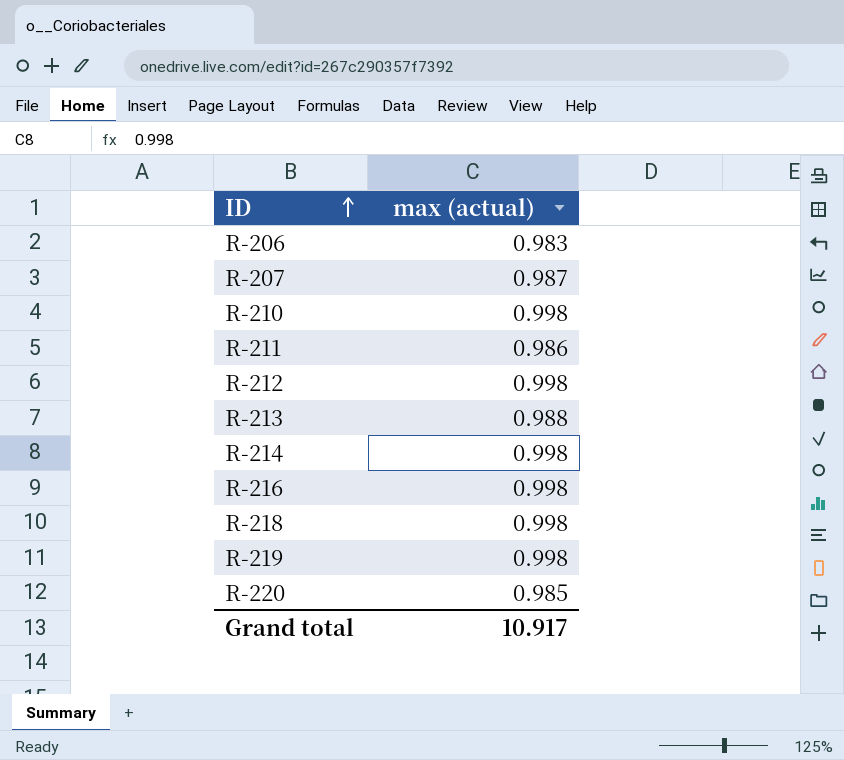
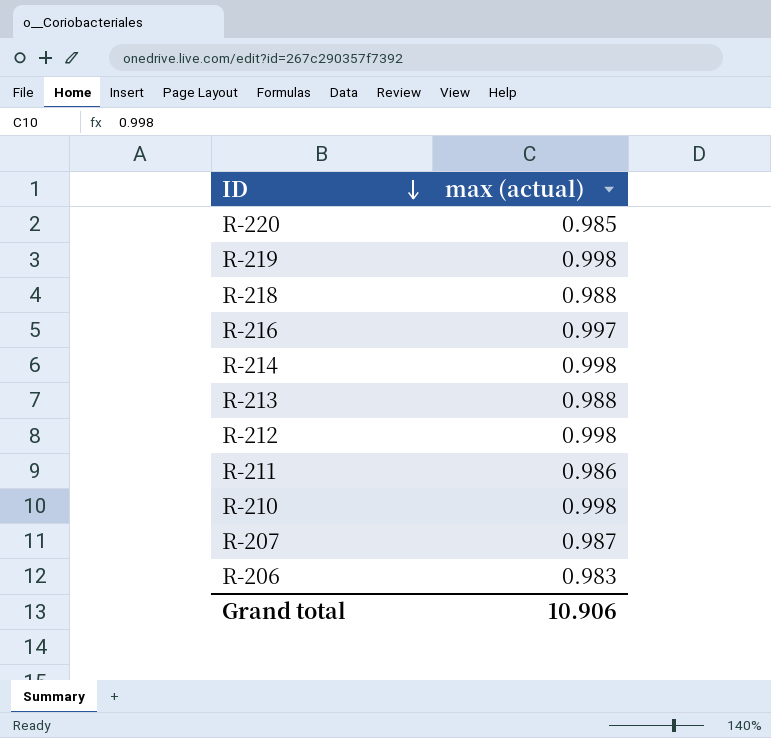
row order: ID ascending -> ID descending
R-218 | max (actual): 0.998 -> 0.988
R-216 | max (actual): 0.998 -> 0.997
Grand total | max (actual): 10.917 -> 10.906

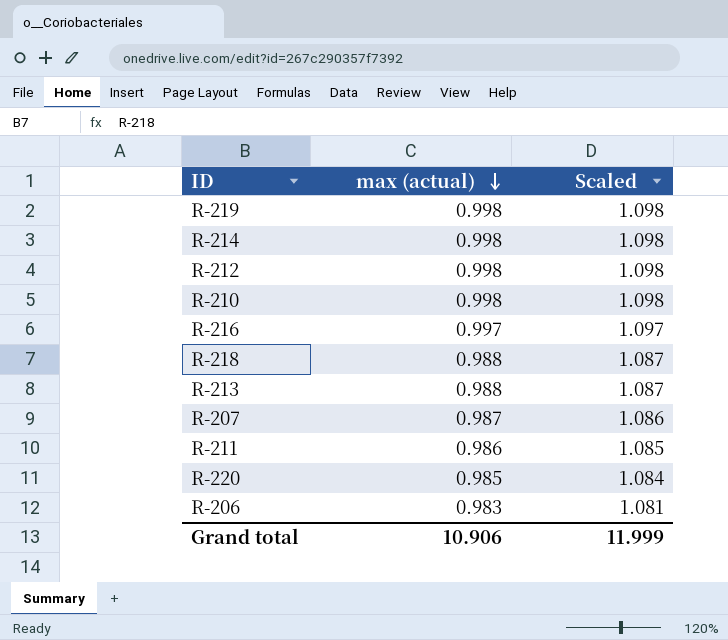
row order: ID descending -> max (actual) descending
column Scaled | formula: none -> [max (actual)] * 1.1

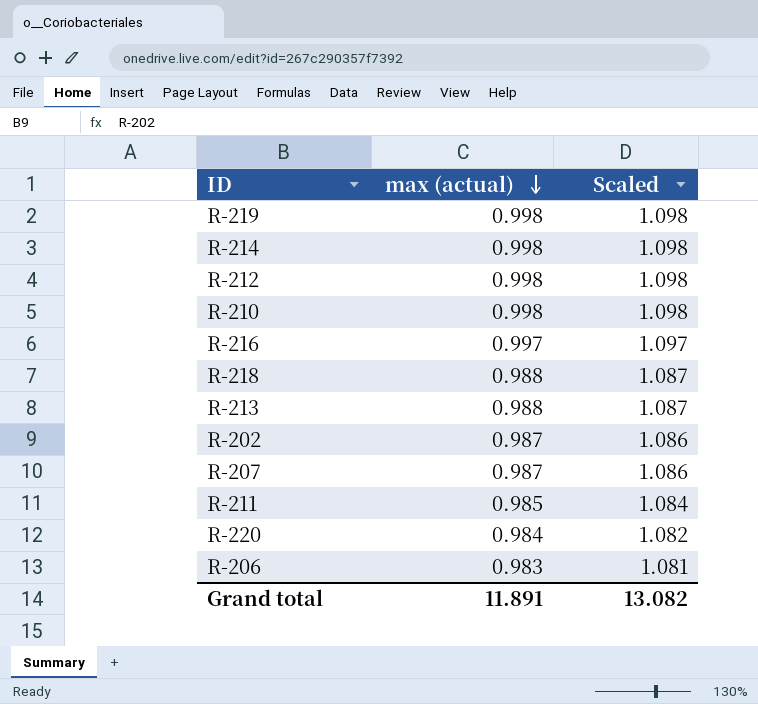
row R-202: none -> 0.987 | 1.086
R-211 | max (actual): 0.986 -> 0.985
R-211 | Scaled: 1.085 -> 1.084
R-220 | max (actual): 0.985 -> 0.984
R-220 | Scaled: 1.084 -> 1.082
Grand total | max (actual): 10.906 -> 11.891
Grand total | Scaled: 11.999 -> 13.082

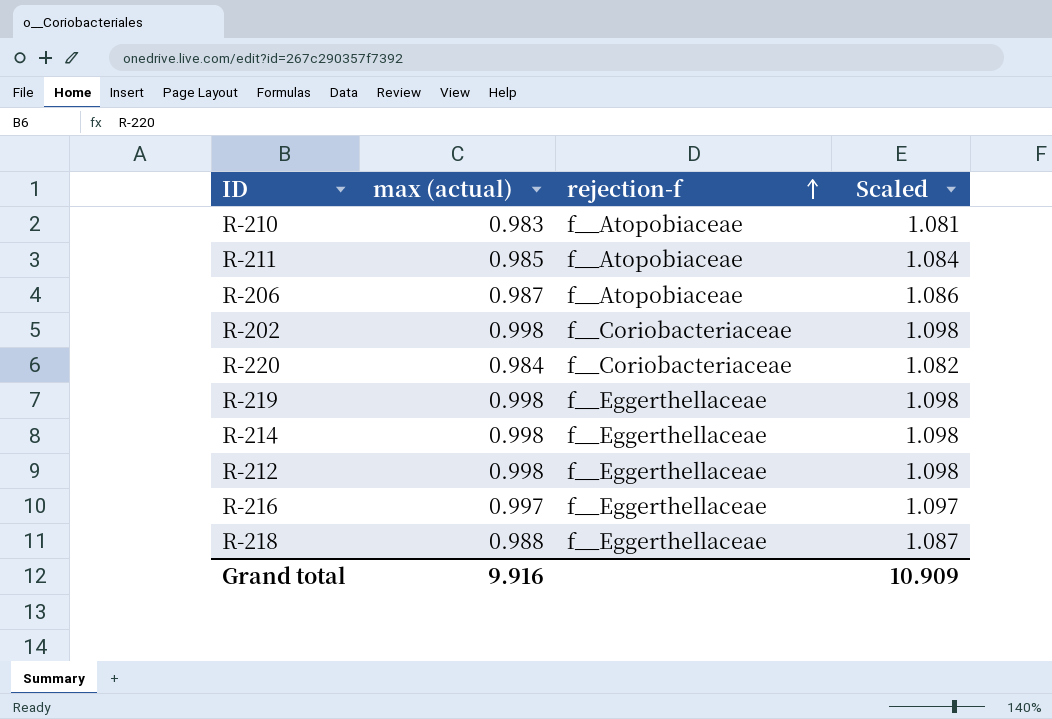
row order: max (actual) descending -> rejection-f ascending
column rejection-f | position: none -> 3
row R-213: 0.988 | 1.087 -> none
row R-207: 0.987 | 1.086 -> none
R-210 | max (actual): 0.998 -> 0.983
R-210 | Scaled: 1.098 -> 1.081
R-206 | max (actual): 0.983 -> 0.987
R-206 | Scaled: 1.081 -> 1.086
R-202 | max (actual): 0.987 -> 0.998
R-202 | Scaled: 1.086 -> 1.098
Grand total | max (actual): 11.891 -> 9.916
Grand total | Scaled: 13.082 -> 10.909

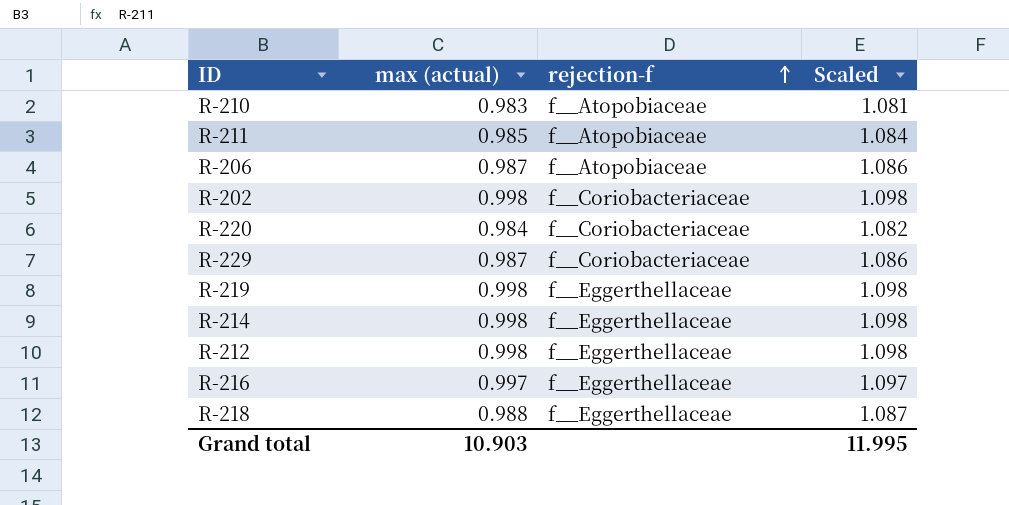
row R-229: none -> 0.987 | f__Coriobacteriaceae | 1.086
Grand total | max (actual): 9.916 -> 10.903
Grand total | Scaled: 10.909 -> 11.995

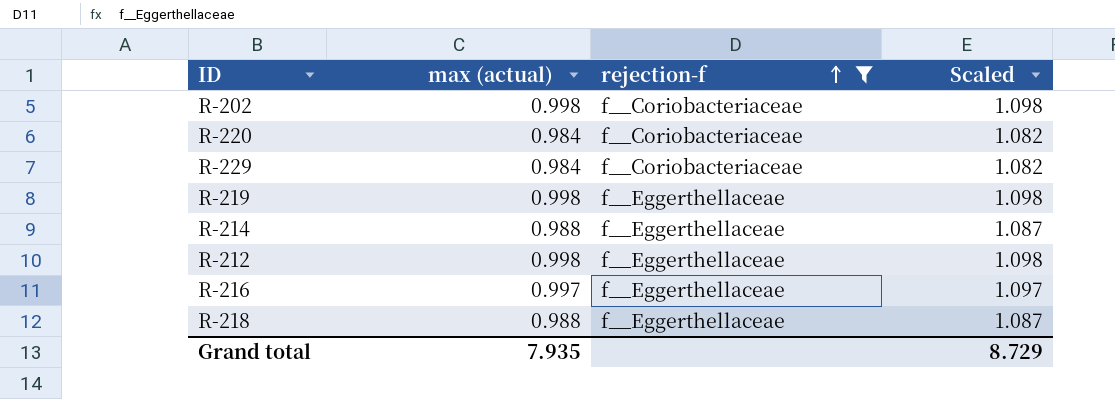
filter: none -> rejection-f != f__Atopobiaceae
R-229 | max (actual): 0.987 -> 0.984
R-229 | Scaled: 1.086 -> 1.082
R-214 | max (actual): 0.998 -> 0.988
R-214 | Scaled: 1.098 -> 1.087
Grand total | max (actual): 10.903 -> 7.935
Grand total | Scaled: 11.995 -> 8.729

